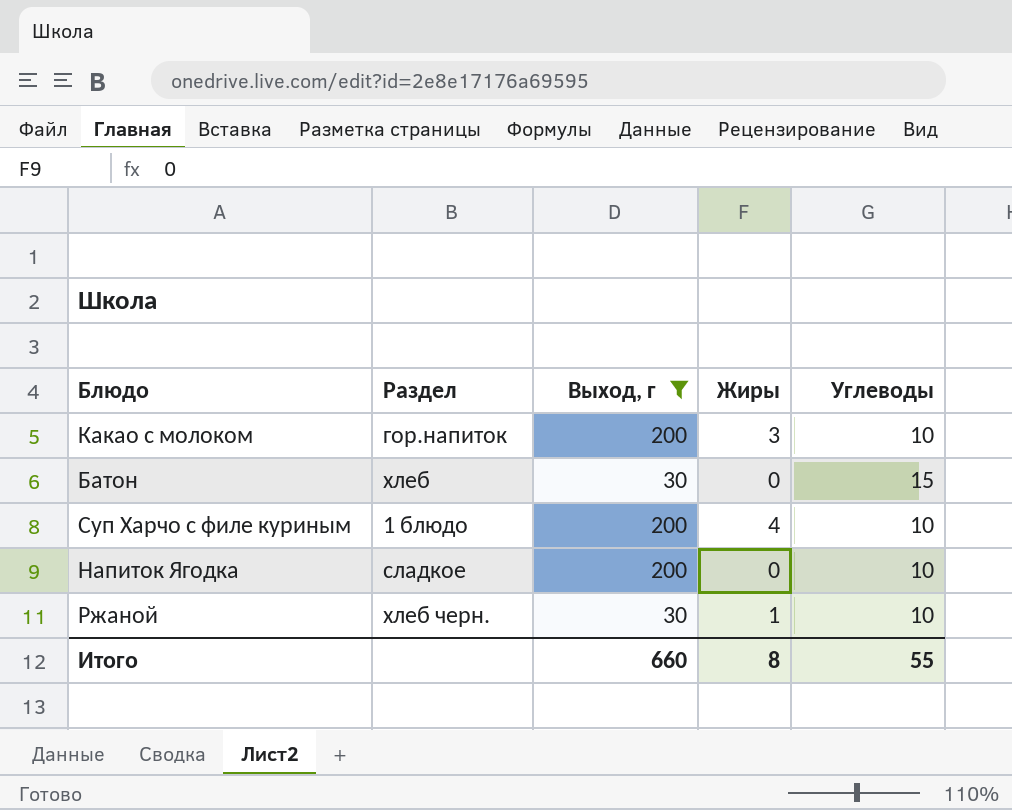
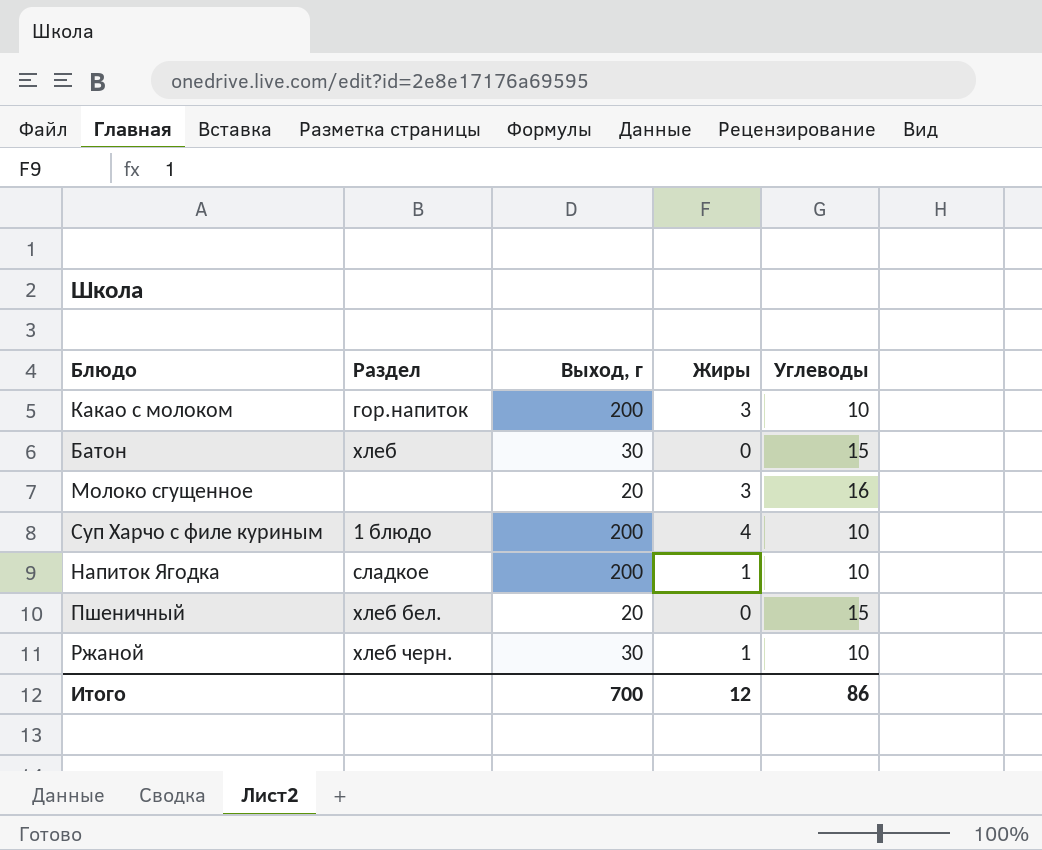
filter: Выход, г != 20 -> none
Напиток Ягодка | Жиры: 0 -> 1
Итого | Выход, г: 660 -> 700
Итого | Жиры: 8 -> 12
Итого | Углеводы: 55 -> 86

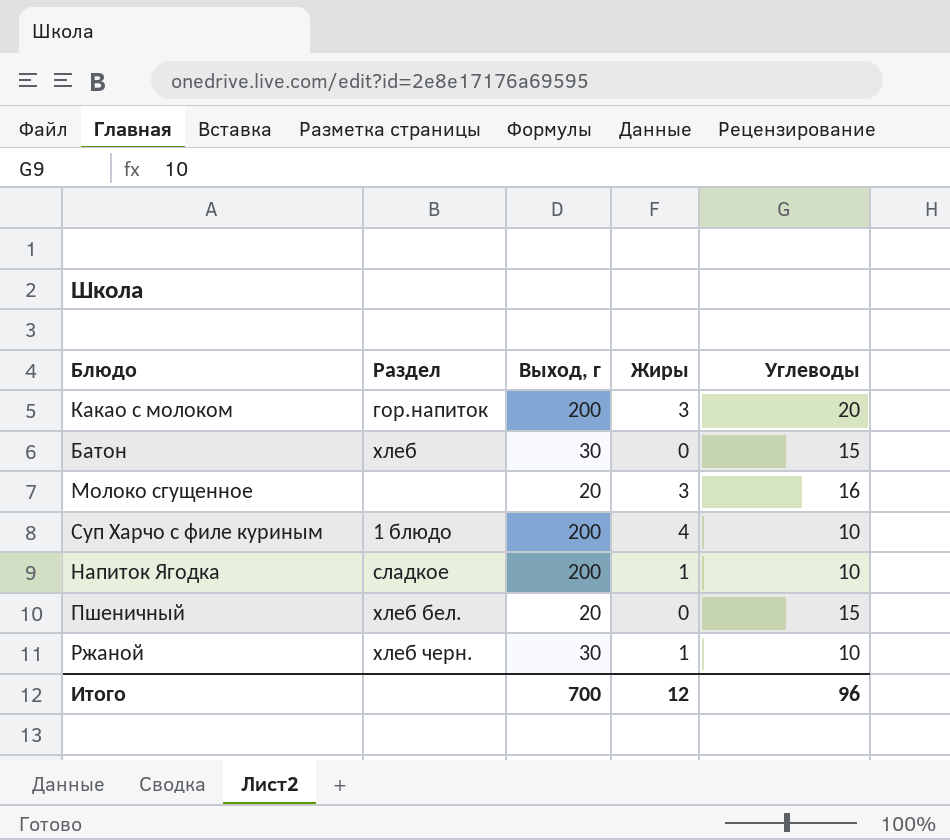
Какао с молоком | Углеводы: 10 -> 20
Итого | Углеводы: 86 -> 96

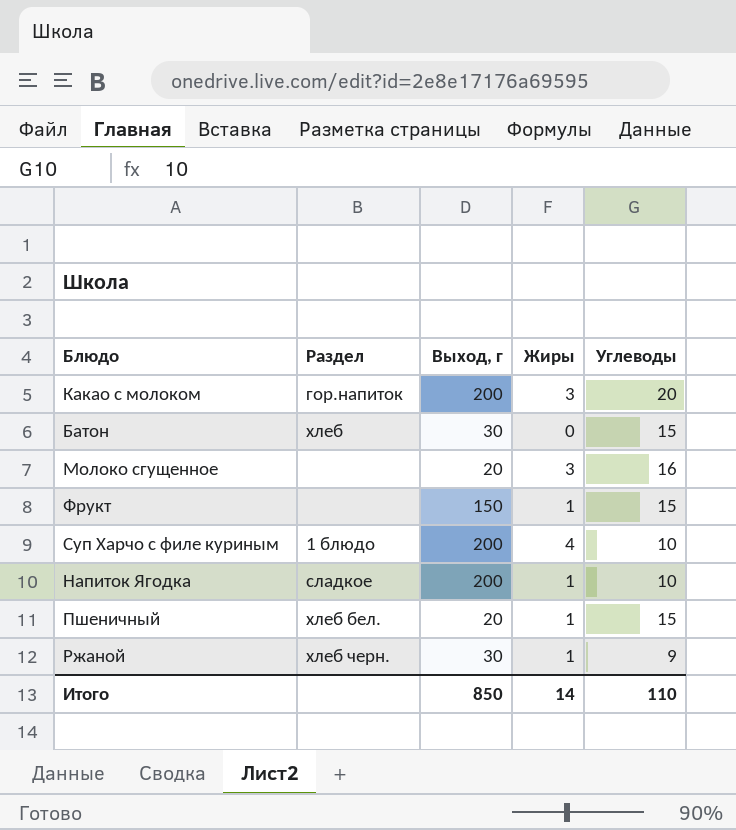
row Фрукт: none -> none | 150 | 1 | 15
Пшеничный | Жиры: 0 -> 1
Ржаной | Углеводы: 10 -> 9
Итого | Выход, г: 700 -> 850
Итого | Жиры: 12 -> 14
Итого | Углеводы: 96 -> 110

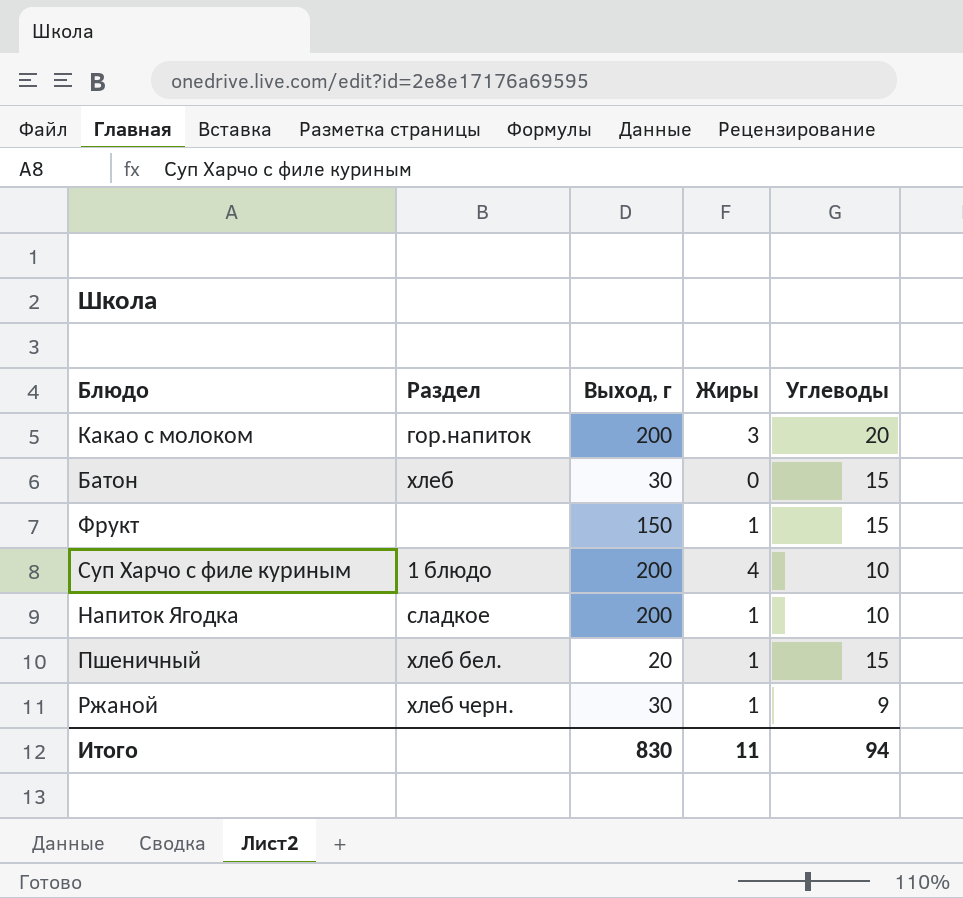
row Молоко сгущенное: none | 20 | 3 | 16 -> none
Итого | Выход, г: 850 -> 830
Итого | Жиры: 14 -> 11
Итого | Углеводы: 110 -> 94

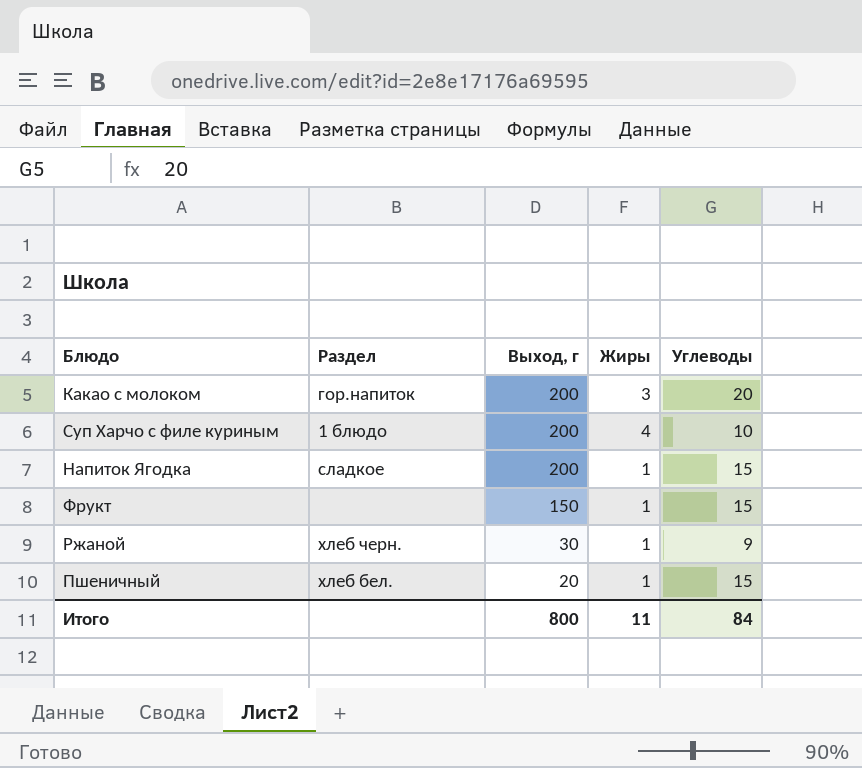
row order: none -> Выход, г descending
row Батон: хлеб | 30 | 0 | 15 -> none
Напиток Ягодка | Углеводы: 10 -> 15
Итого | Выход, г: 830 -> 800
Итого | Углеводы: 94 -> 84

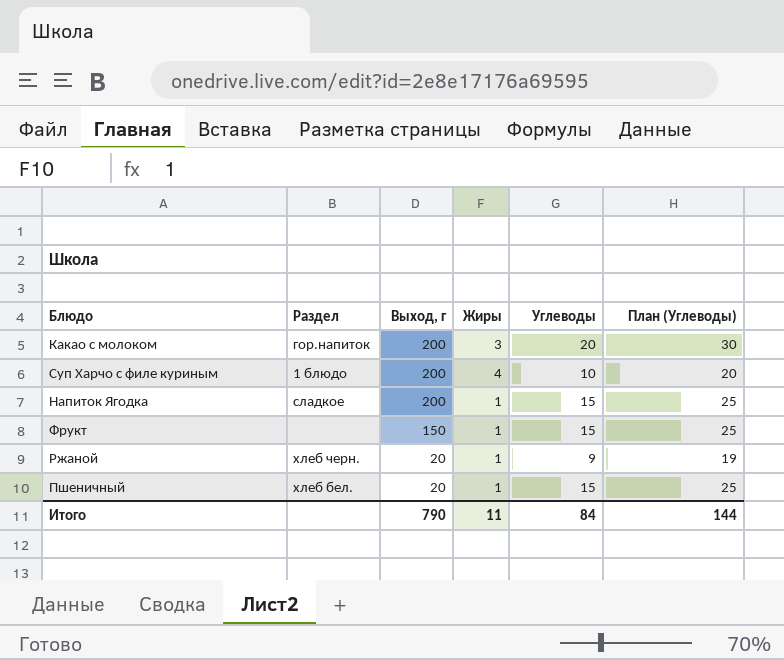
column План (Углеводы) | formula: none -> [Углеводы] + 10
Ржаной | Выход, г: 30 -> 20
Итого | Выход, г: 800 -> 790

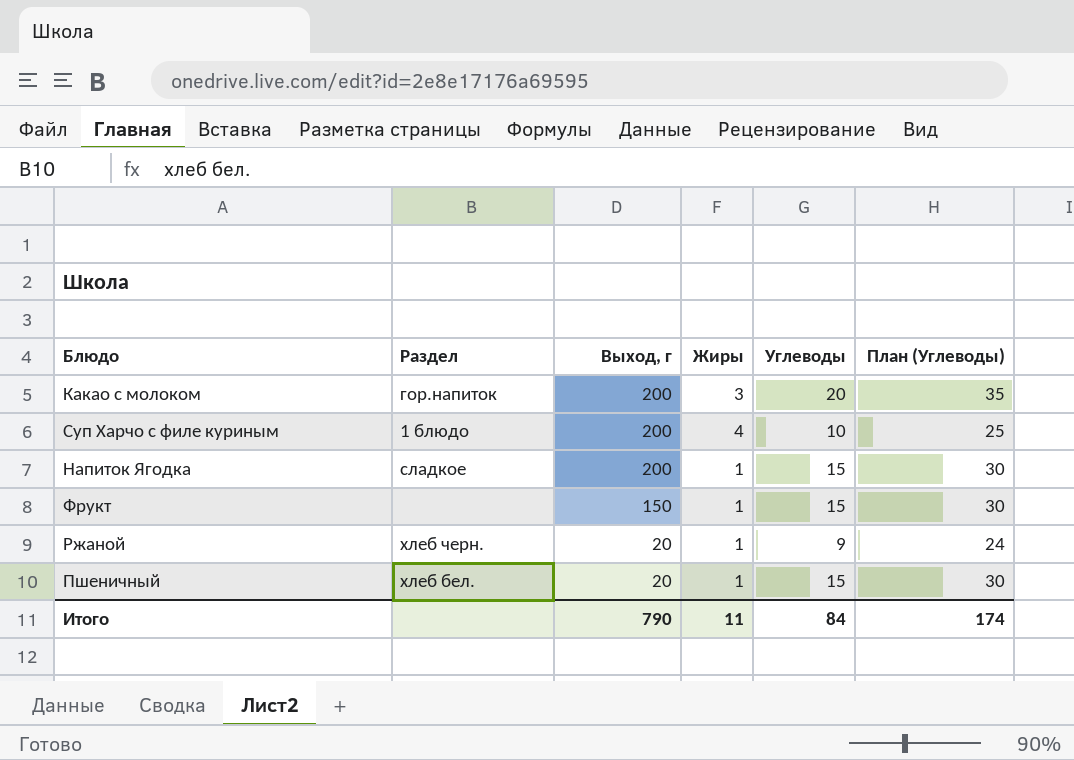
column План (Углеводы) | formula: [Углеводы] + 10 -> [Углеводы] + 15
Итого | План (Углеводы): 144 -> 174

